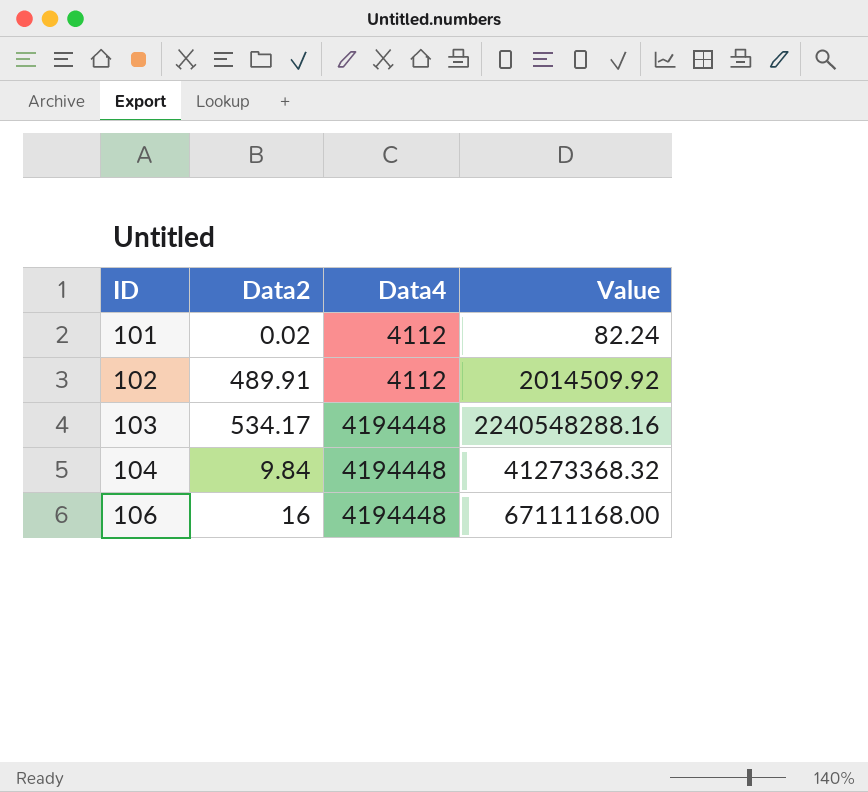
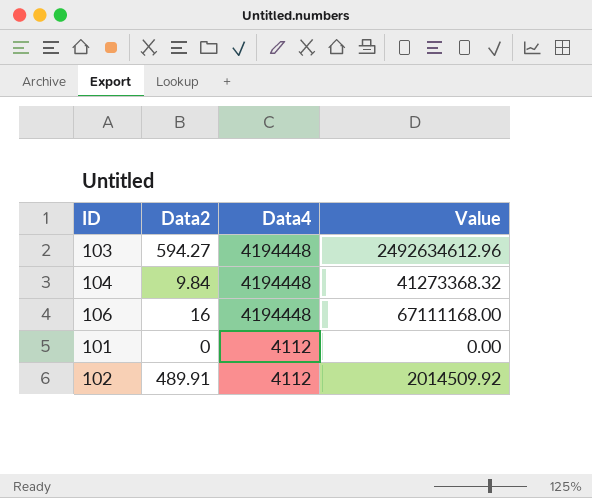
row order: ID ascending -> Data4 descending
103 | Data2: 534.17 -> 594.27
103 | Value: 2240548288.16 -> 2492634612.96
101 | Data2: 0.02 -> 0
101 | Value: 82.24 -> 0.00

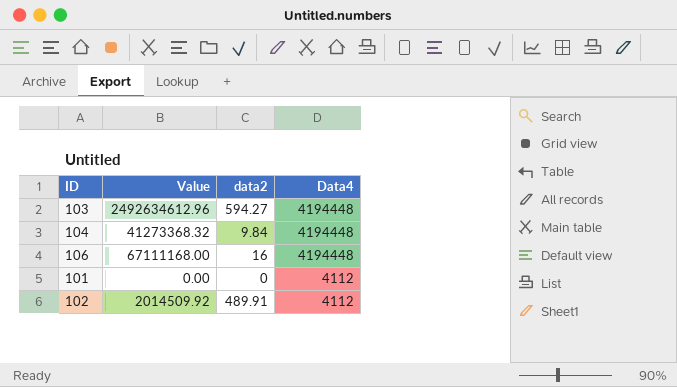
column Value | position: 4 -> 2
column name: Data2 -> data2

